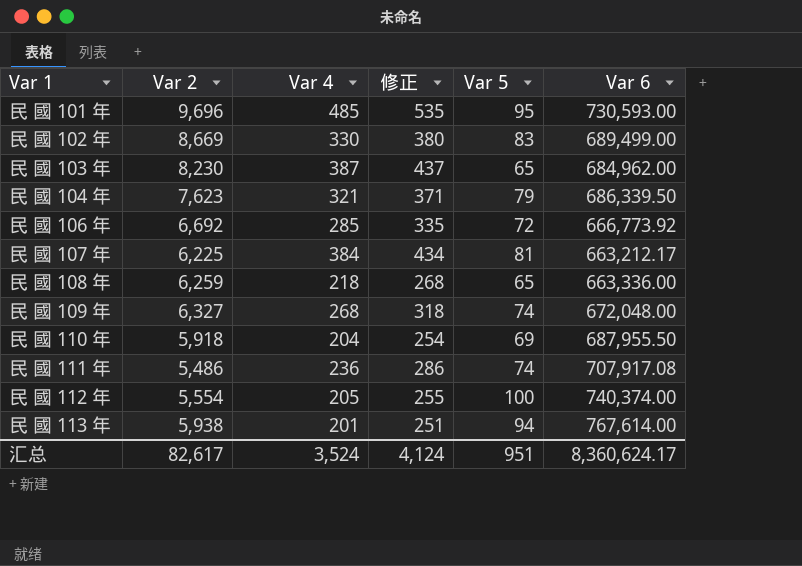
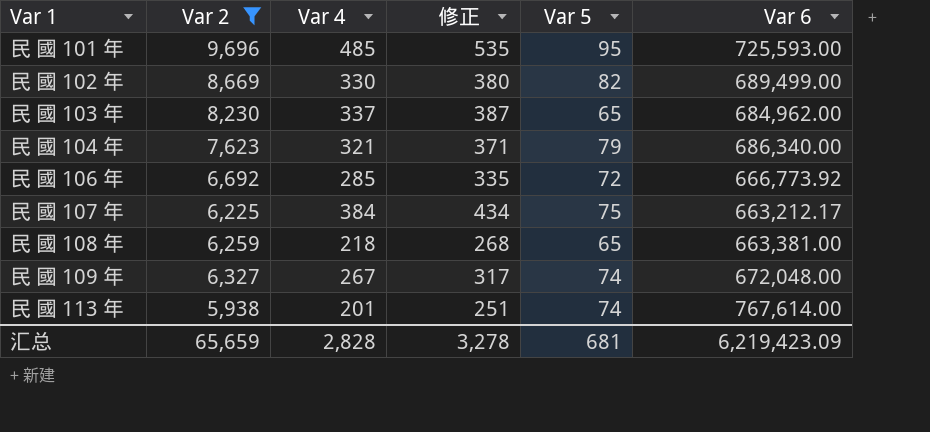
filter: none -> Var 2 >= 5,938
民 國 101 年 | Var 6: 730,593.00 -> 725,593.00
民 國 102 年 | Var 5: 83 -> 82
民 國 103 年 | Var 4: 387 -> 337
民 國 103 年 | 修正: 437 -> 387
民 國 104 年 | Var 6: 686,339.50 -> 686,340.00
民 國 107 年 | Var 5: 81 -> 75
民 國 108 年 | Var 6: 663,336.00 -> 663,381.00
民 國 109 年 | Var 4: 268 -> 267
民 國 109 年 | 修正: 318 -> 317
民 國 113 年 | Var 5: 94 -> 74
汇总 | Var 2: 82,617 -> 65,659
汇总 | Var 4: 3,524 -> 2,828
汇总 | 修正: 4,124 -> 3,278
汇总 | Var 5: 951 -> 681
汇总 | Var 6: 8,360,624.17 -> 6,219,423.09

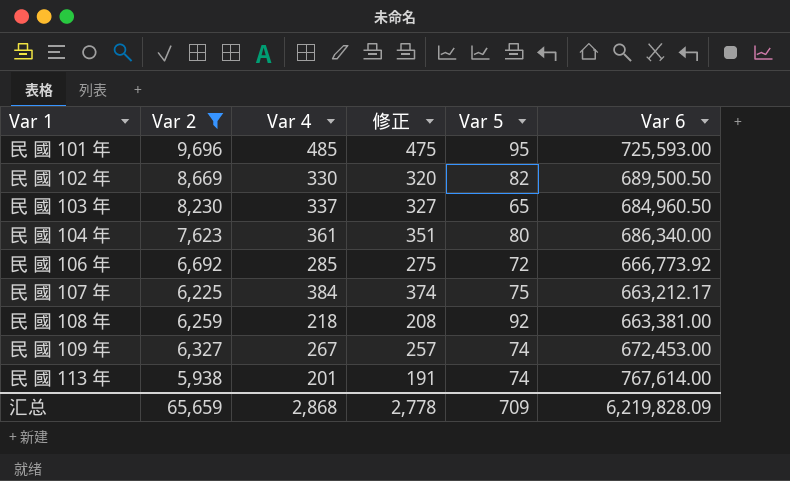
column 修正 | formula: [Var 4] + 50 -> [Var 4] - 10
民 國 102 年 | Var 6: 689,499.00 -> 689,500.50
民 國 103 年 | Var 6: 684,962.00 -> 684,960.50
民 國 104 年 | Var 4: 321 -> 361
民 國 104 年 | Var 5: 79 -> 80
民 國 108 年 | Var 5: 65 -> 92
民 國 109 年 | Var 6: 672,048.00 -> 672,453.00
汇总 | Var 4: 2,828 -> 2,868
汇总 | 修正: 3,278 -> 2,778
汇总 | Var 5: 681 -> 709
汇总 | Var 6: 6,219,423.09 -> 6,219,828.09

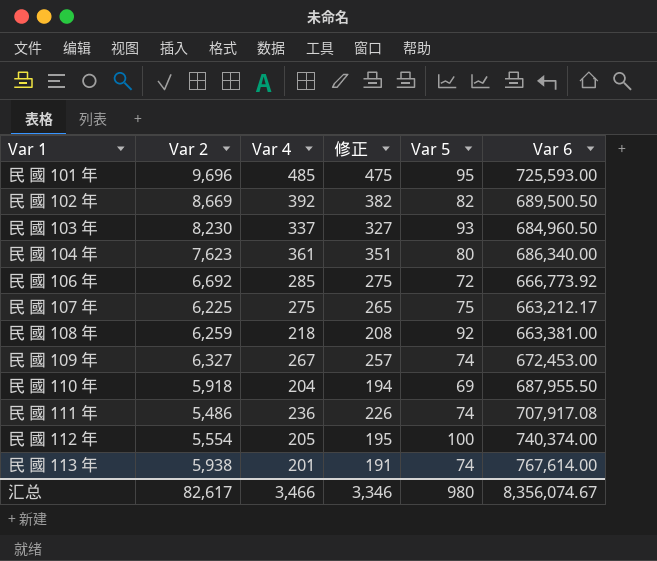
filter: Var 2 >= 5,938 -> none
民 國 102 年 | Var 4: 330 -> 392
民 國 102 年 | 修正: 320 -> 382
民 國 103 年 | Var 5: 65 -> 93
民 國 107 年 | Var 4: 384 -> 275
民 國 107 年 | 修正: 374 -> 265
汇总 | Var 2: 65,659 -> 82,617
汇总 | Var 4: 2,868 -> 3,466
汇总 | 修正: 2,778 -> 3,346
汇总 | Var 5: 709 -> 980
汇总 | Var 6: 6,219,828.09 -> 8,356,074.67

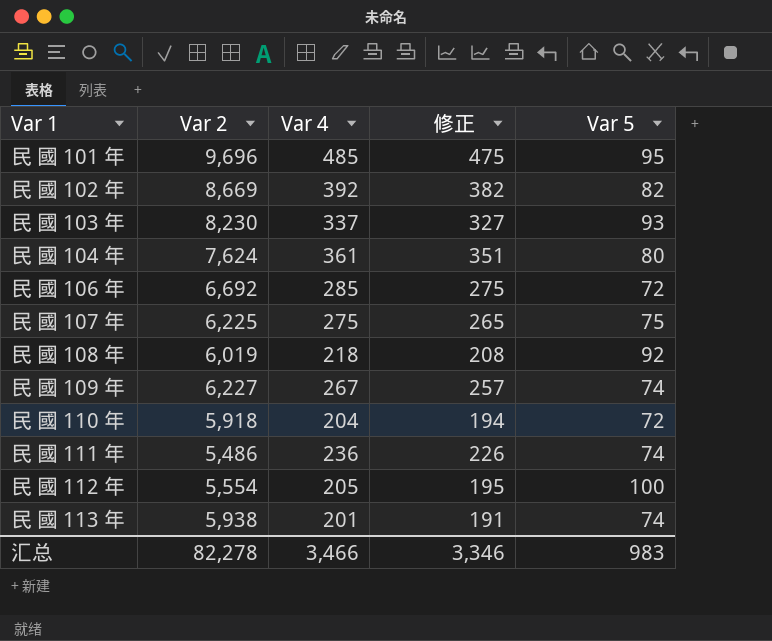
column Var 6 | position: 6 -> none
民 國 104 年 | Var 2: 7,623 -> 7,624
民 國 108 年 | Var 2: 6,259 -> 6,019
民 國 109 年 | Var 2: 6,327 -> 6,227
民 國 110 年 | Var 5: 69 -> 72
汇总 | Var 2: 82,617 -> 82,278
汇总 | Var 5: 980 -> 983

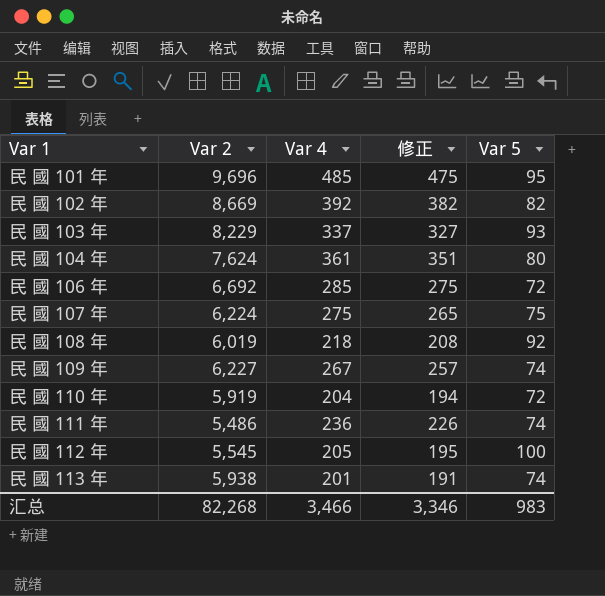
民 國 103 年 | Var 2: 8,230 -> 8,229
民 國 107 年 | Var 2: 6,225 -> 6,224
民 國 110 年 | Var 2: 5,918 -> 5,919
民 國 112 年 | Var 2: 5,554 -> 5,545
汇总 | Var 2: 82,278 -> 82,268

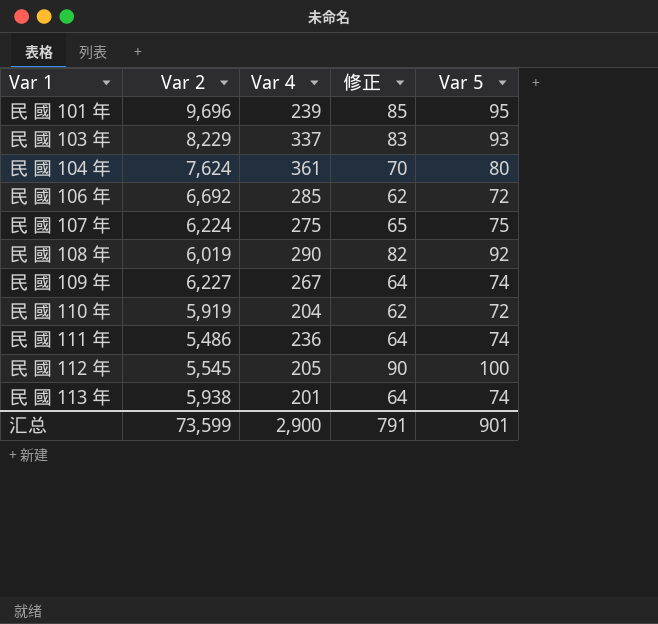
column 修正 | formula: [Var 4] - 10 -> [Var 5] - 10
row 民 國 102 年: 8,669 | 392 | 382 | 82 -> none
民 國 101 年 | Var 4: 485 -> 239
民 國 108 年 | Var 4: 218 -> 290
汇总 | Var 2: 82,268 -> 73,599
汇总 | Var 4: 3,466 -> 2,900
汇总 | 修正: 3,346 -> 791
汇总 | Var 5: 983 -> 901

